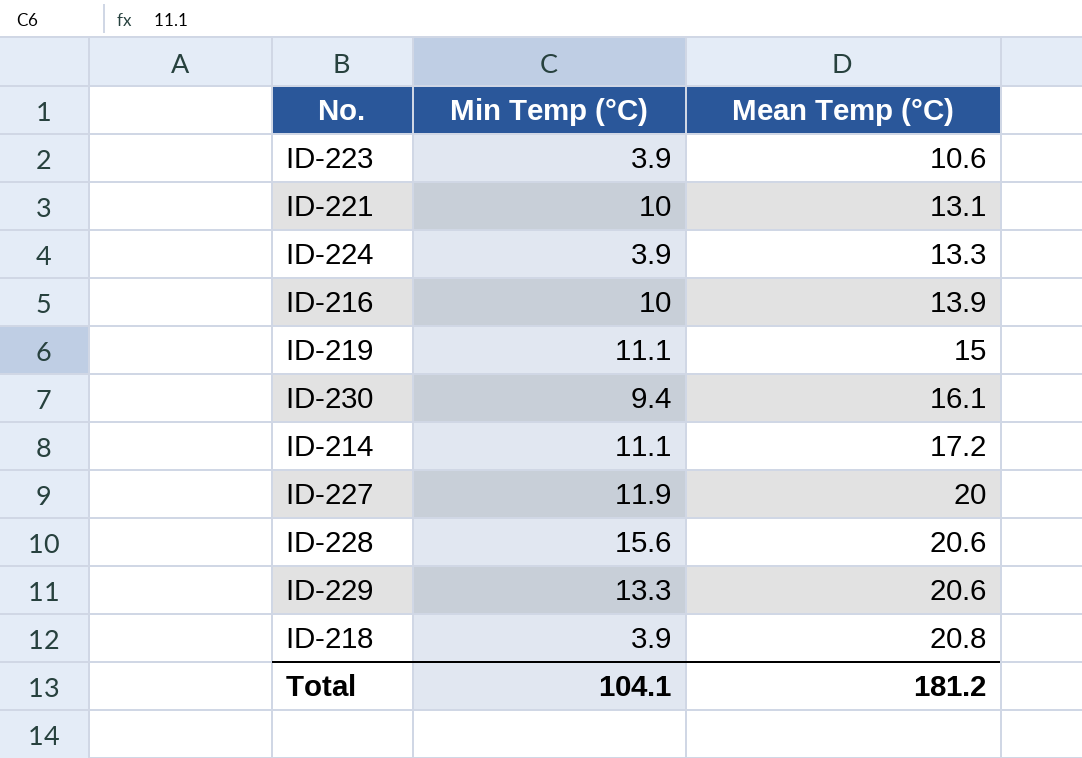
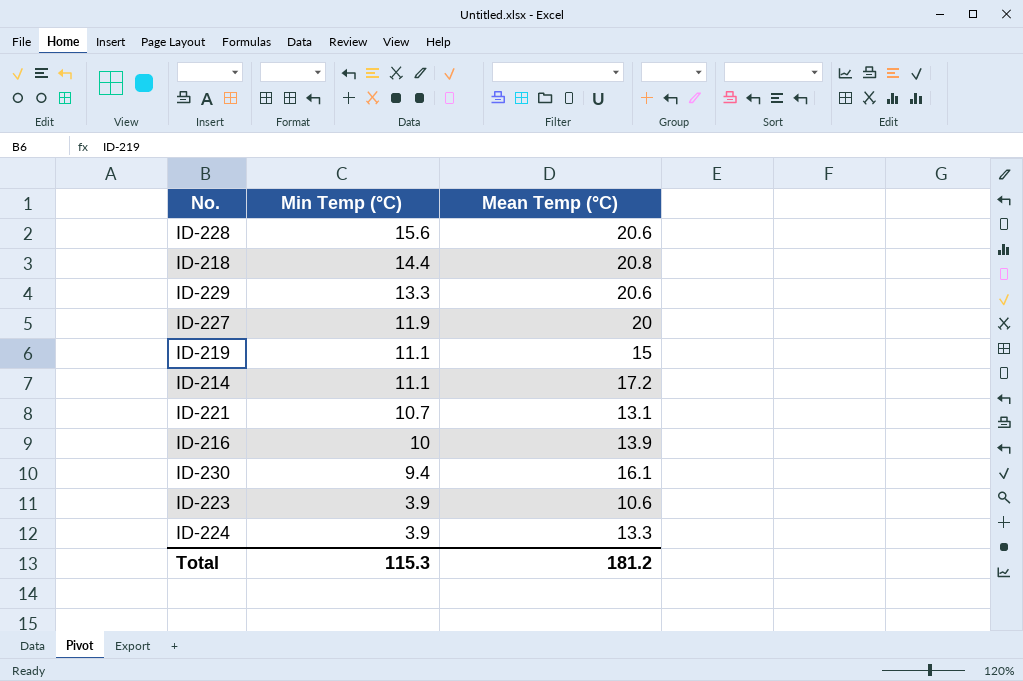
row order: Mean Temp (°C) ascending -> Min Temp (°C) descending
ID-218 | Min Temp (°C): 3.9 -> 14.4
ID-221 | Min Temp (°C): 10 -> 10.7
Total | Min Temp (°C): 104.1 -> 115.3

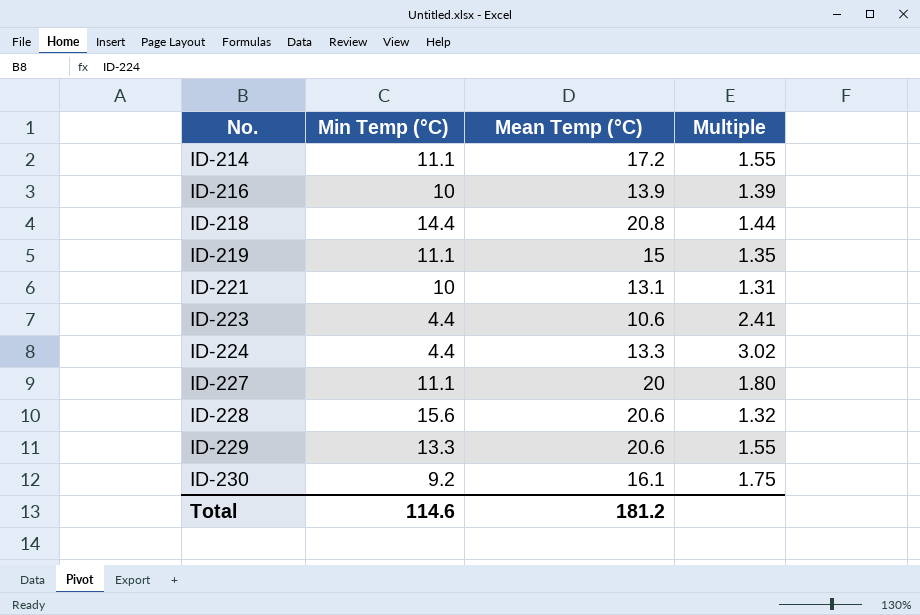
row order: Min Temp (°C) descending -> No. ascending
column Multiple | formula: none -> [Mean Temp (°C)] / [Min Temp (°C)]
ID-221 | Min Temp (°C): 10.7 -> 10
ID-223 | Min Temp (°C): 3.9 -> 4.4
ID-224 | Min Temp (°C): 3.9 -> 4.4
ID-227 | Min Temp (°C): 11.9 -> 11.1
ID-230 | Min Temp (°C): 9.4 -> 9.2
Total | Min Temp (°C): 115.3 -> 114.6

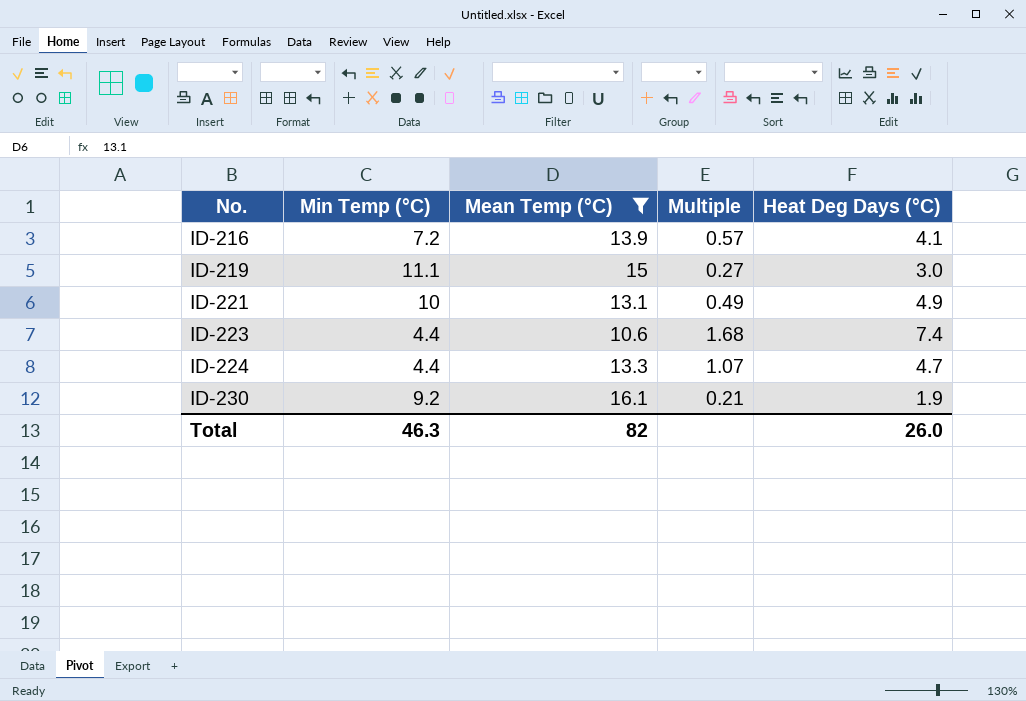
filter: none -> Mean Temp (°C) <= 16.1
column Multiple | formula: [Mean Temp (°C)] / [Min Temp (°C)] -> [Heat Deg Days (°C)] / [Min Temp (°C)]
column Heat Deg Days (°C) | position: none -> 5
ID-216 | Min Temp (°C): 10 -> 7.2
Total | Min Temp (°C): 114.6 -> 46.3
Total | Mean Temp (°C): 181.2 -> 82

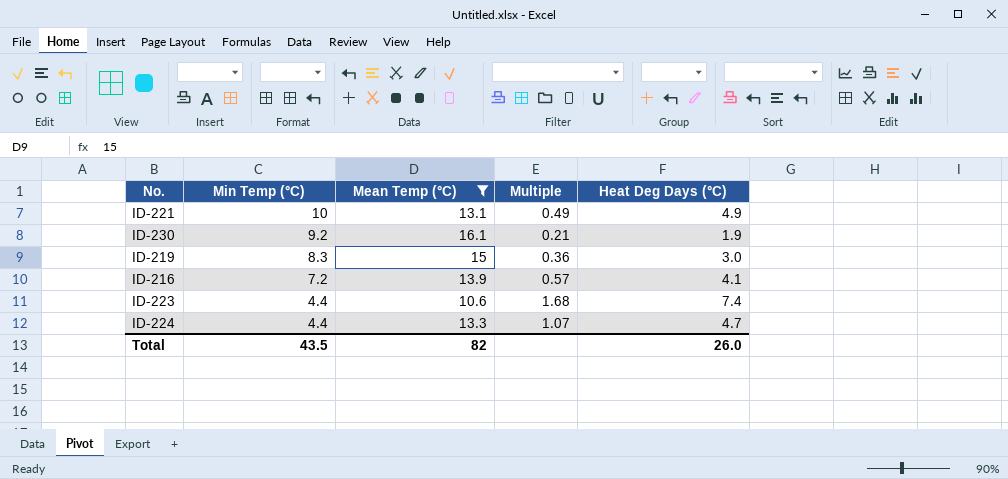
row order: No. ascending -> Min Temp (°C) descending
ID-219 | Min Temp (°C): 11.1 -> 8.3
ID-219 | Multiple: 0.27 -> 0.36
Total | Min Temp (°C): 46.3 -> 43.5

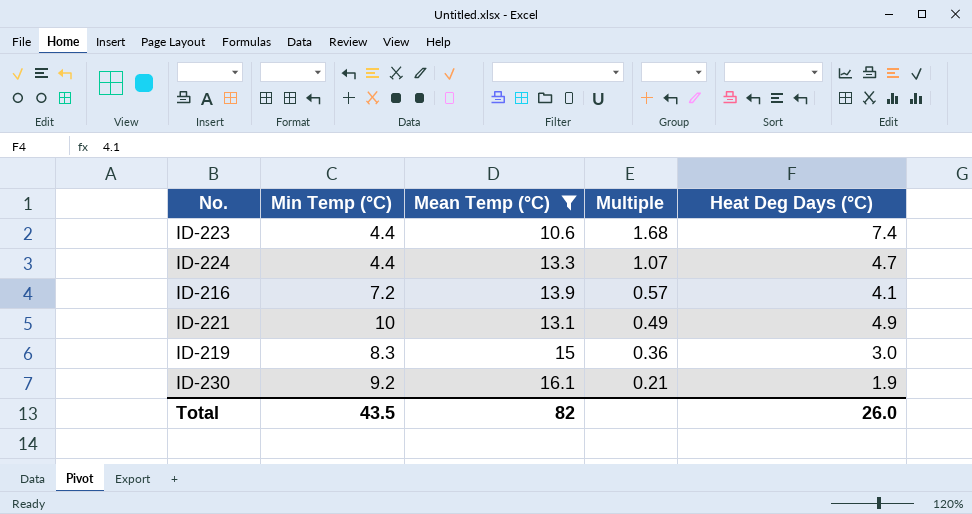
row order: Min Temp (°C) descending -> Multiple descending

